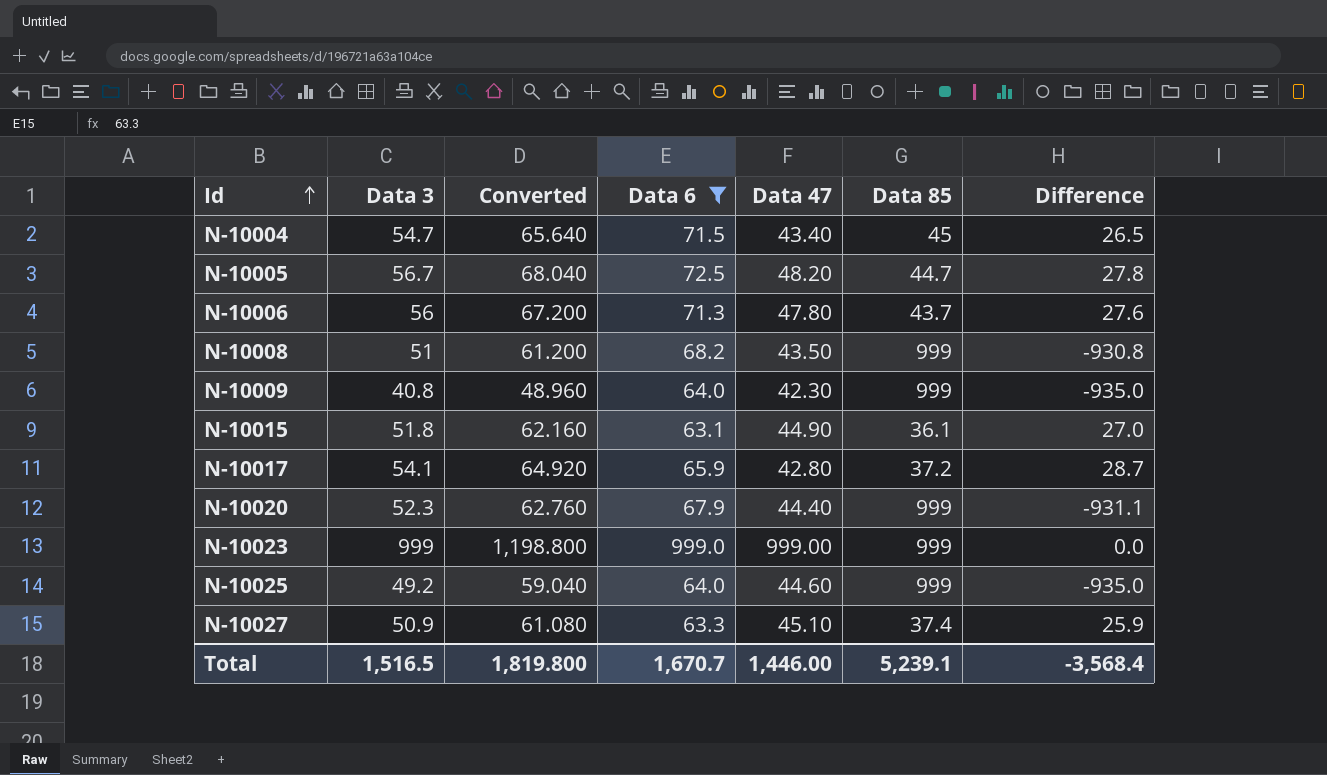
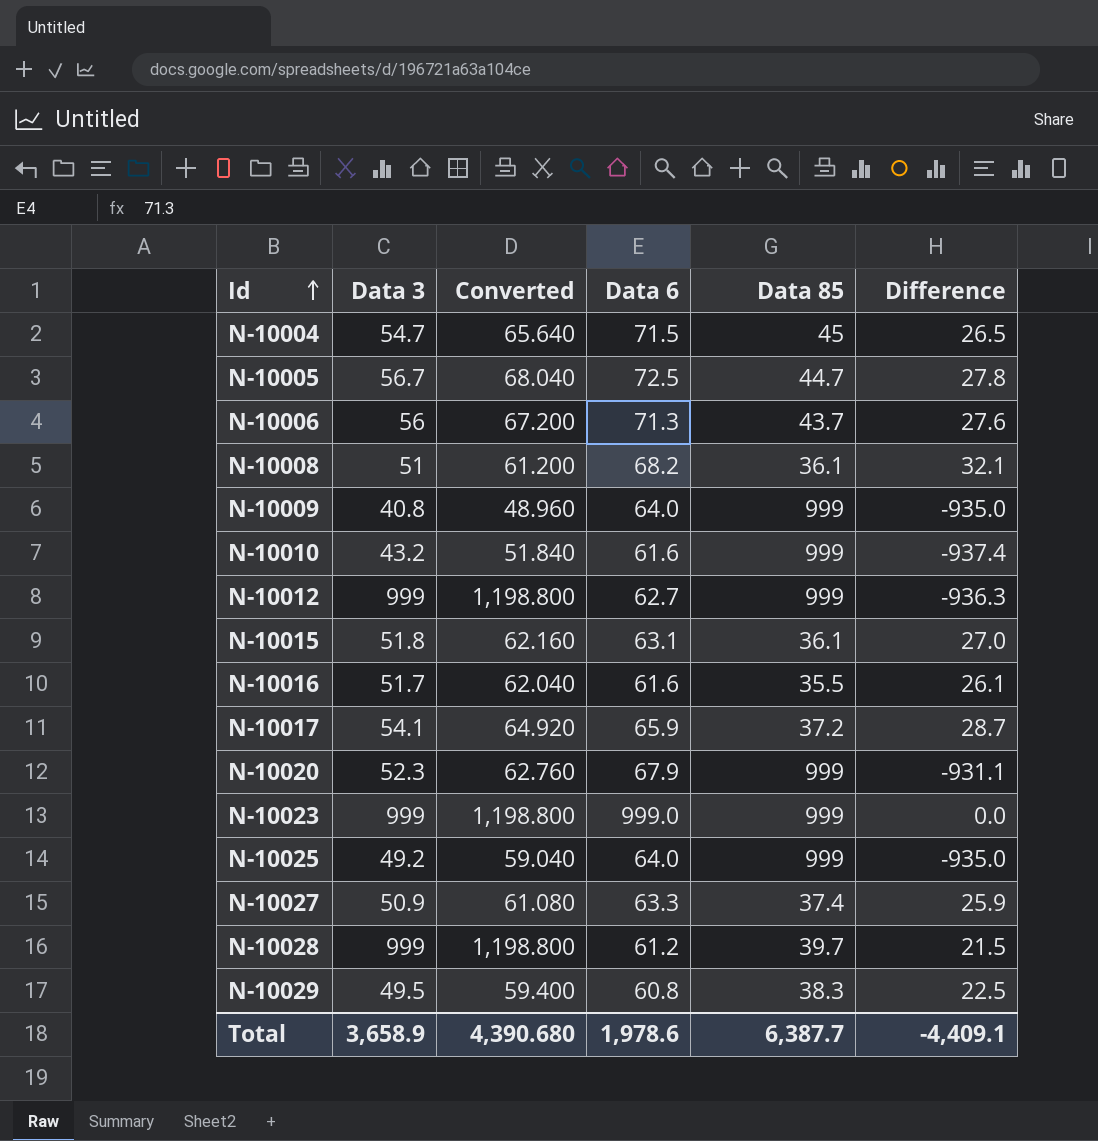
filter: Data 6 >= 63.1 -> none
column Data 47 | position: 5 -> none
N-10008 | Data 85: 999 -> 36.1
N-10008 | Difference: -930.8 -> 32.1
Total | Data 3: 1,516.5 -> 3,658.9
Total | Converted: 1,819.800 -> 4,390.680
Total | Data 6: 1,670.7 -> 1,978.6
Total | Data 85: 5,239.1 -> 6,387.7
Total | Difference: -3,568.4 -> -4,409.1

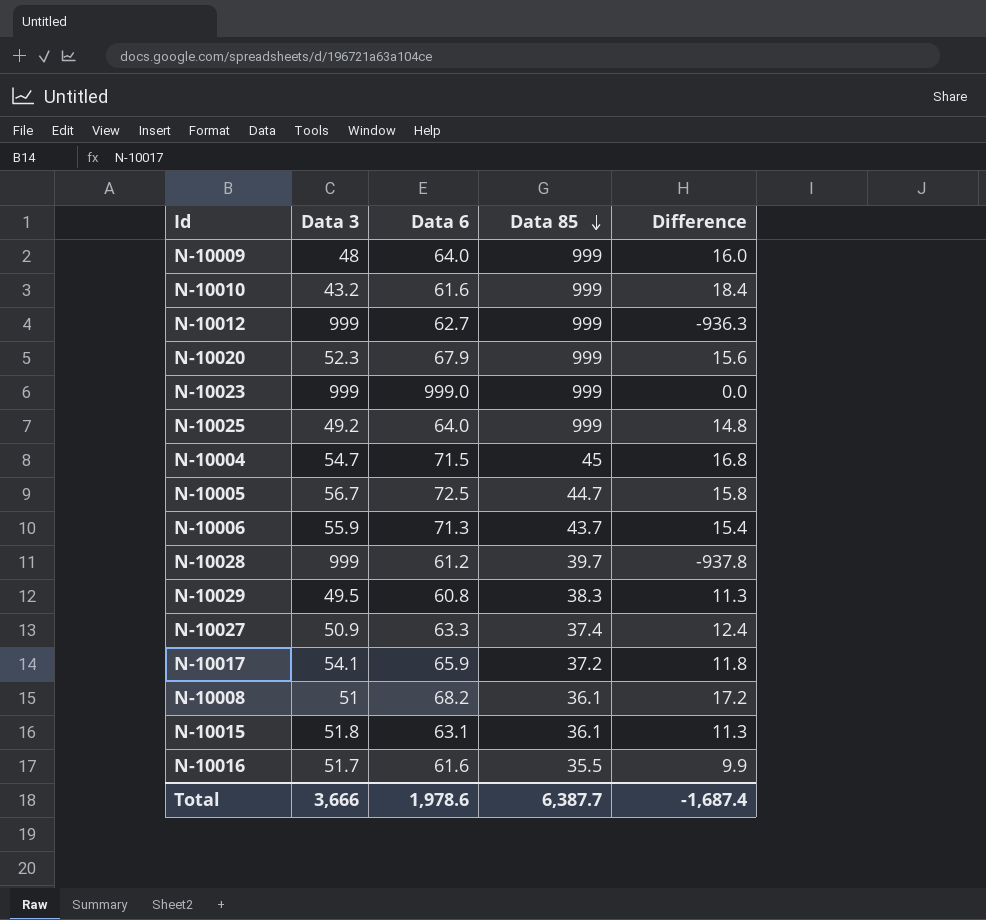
row order: Id ascending -> Data 85 descending
column Converted | formula: [Data 3] * 1.2 -> none
column Difference | formula: [Data 6] - [Data 85] -> [Data 6] - [Data 3]
N-10009 | Data 3: 40.8 -> 48
N-10006 | Data 3: 56 -> 55.9
Total | Data 3: 3,658.9 -> 3,666
Total | Difference: -4,409.1 -> -1,687.4

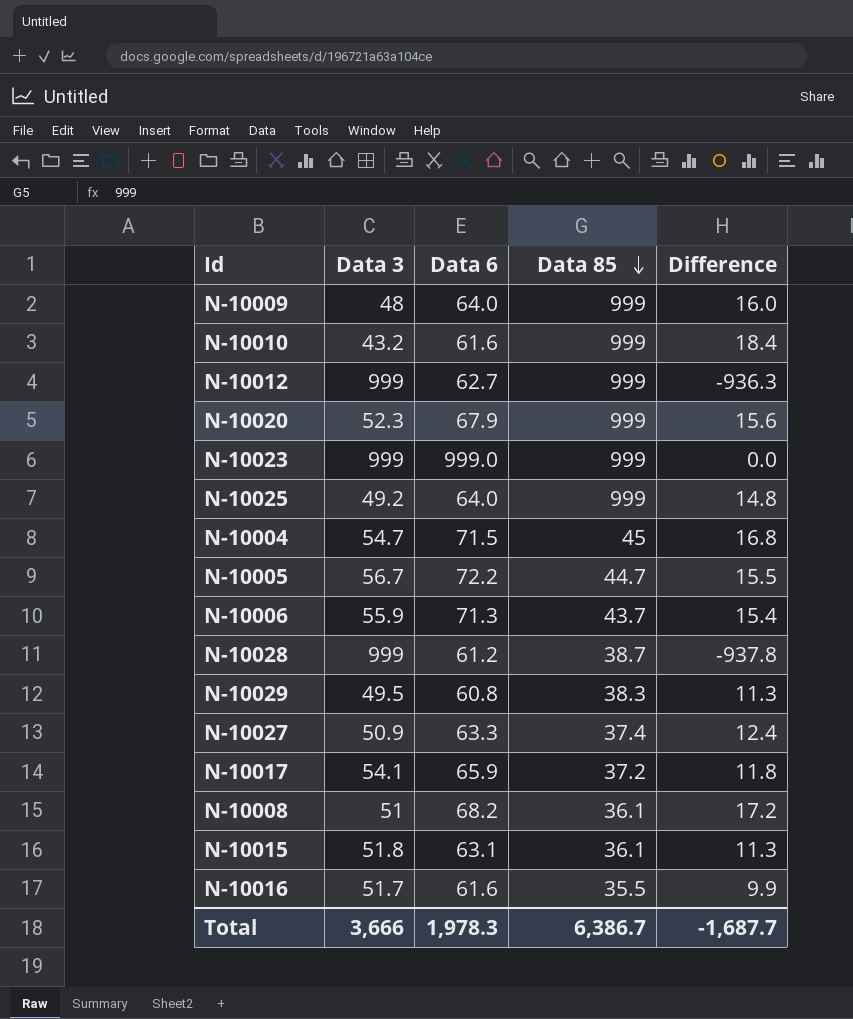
N-10005 | Data 6: 72.5 -> 72.2
N-10005 | Difference: 15.8 -> 15.5
N-10028 | Data 85: 39.7 -> 38.7
Total | Data 6: 1,978.6 -> 1,978.3
Total | Data 85: 6,387.7 -> 6,386.7
Total | Difference: -1,687.4 -> -1,687.7

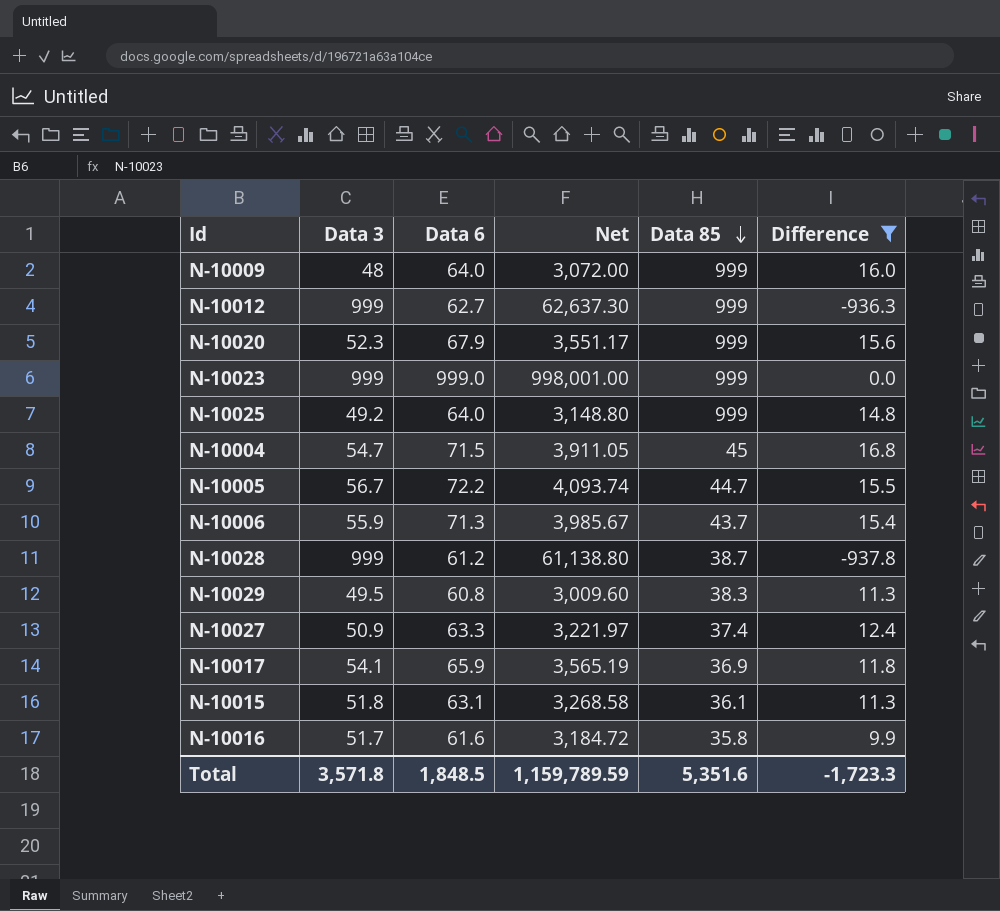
filter: none -> Difference <= 16.8
column Net | formula: none -> [Data 3] * [Data 6]
N-10017 | Data 85: 37.2 -> 36.9
N-10016 | Data 85: 35.5 -> 35.8
Total | Data 3: 3,666 -> 3,571.8
Total | Data 6: 1,978.3 -> 1,848.5
Total | Data 85: 6,386.7 -> 5,351.6
Total | Difference: -1,687.7 -> -1,723.3

